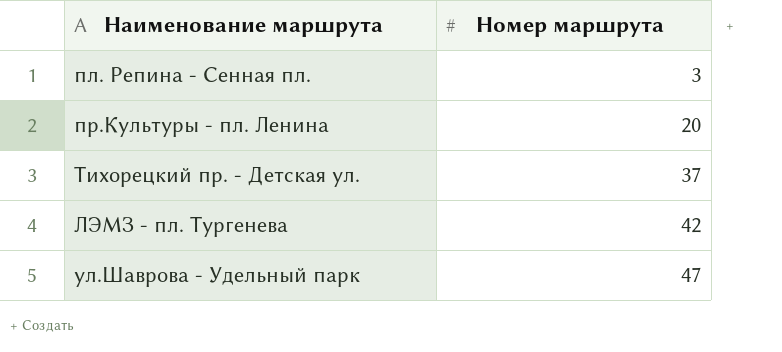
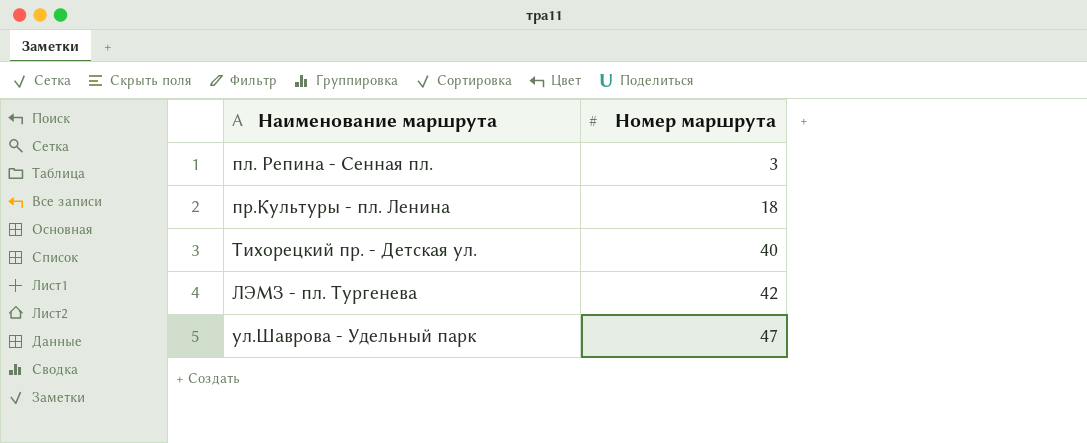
пр.Культуры - пл. Ленина | Номер маршрута: 20 -> 18
Тихорецкий пр. - Детская ул. | Номер маршрута: 37 -> 40

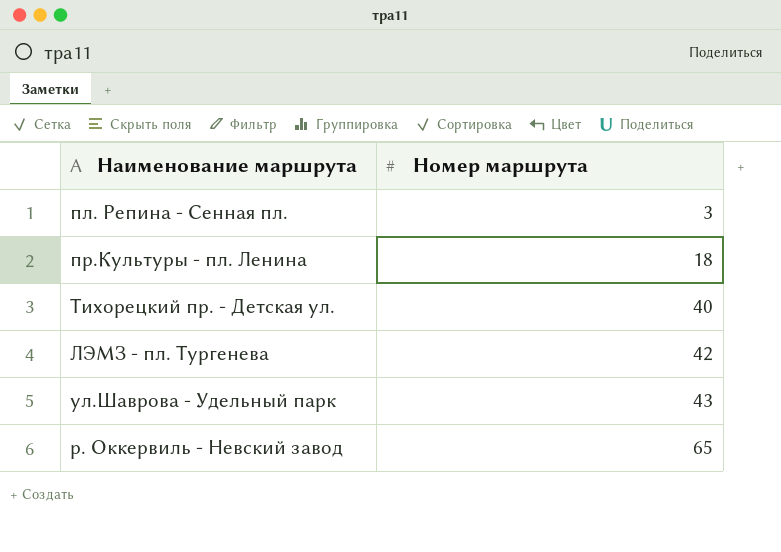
ул.Шаврова - Удельный парк | Номер маршрута: 47 -> 43
row р. Оккервиль - Невский завод: none -> 65

